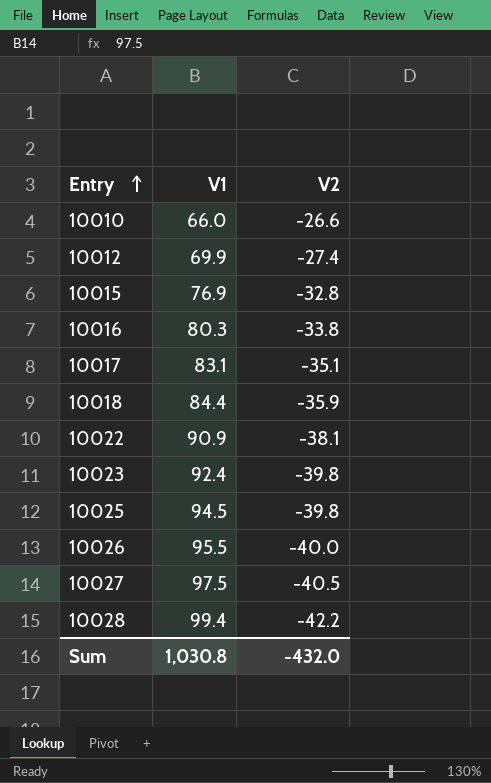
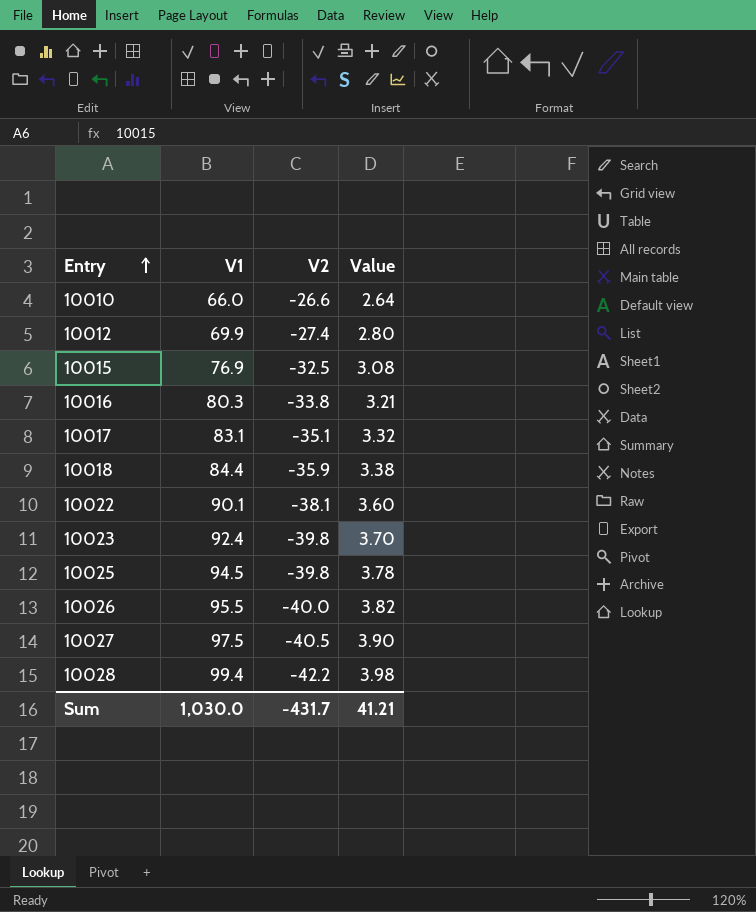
column Value | formula: none -> [V1] * 0.04
10015 | V2: -32.8 -> -32.5
10022 | V1: 90.9 -> 90.1
Sum | V1: 1,030.8 -> 1,030.0
Sum | V2: -432.0 -> -431.7

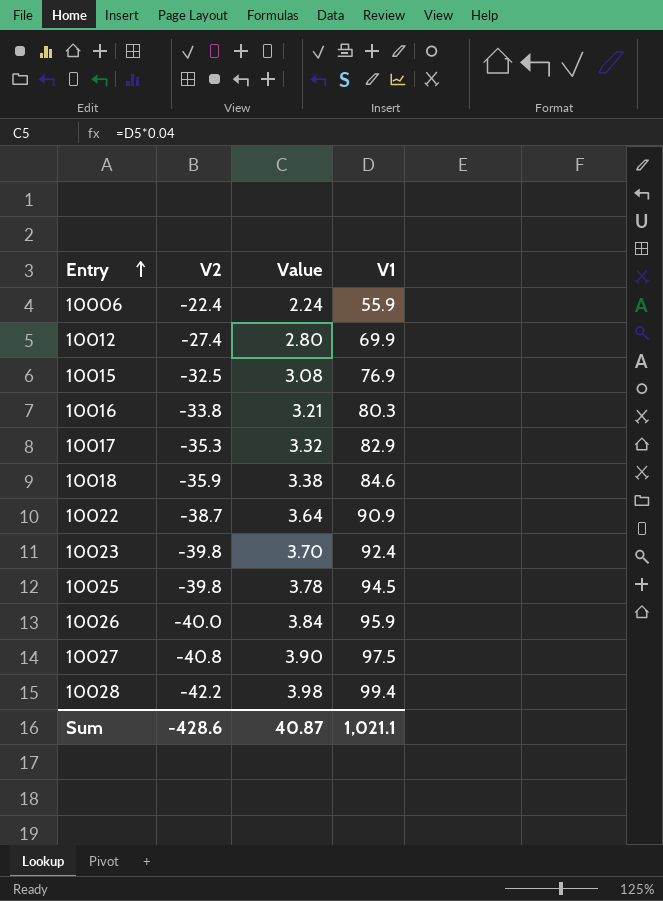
column V1 | position: 2 -> 4
row 10010: 66.0 | -26.6 | 2.64 -> none
row 10006: none -> -22.4 | 2.24 | 55.9
10017 | V2: -35.1 -> -35.3
10017 | V1: 83.1 -> 82.9
10018 | V1: 84.4 -> 84.6
10022 | V2: -38.1 -> -38.7
10022 | Value: 3.60 -> 3.64
10022 | V1: 90.1 -> 90.9
10026 | Value: 3.82 -> 3.84
10026 | V1: 95.5 -> 95.9
10027 | V2: -40.5 -> -40.8
Sum | V2: -431.7 -> -428.6
Sum | Value: 41.21 -> 40.87
Sum | V1: 1,030.0 -> 1,021.1

